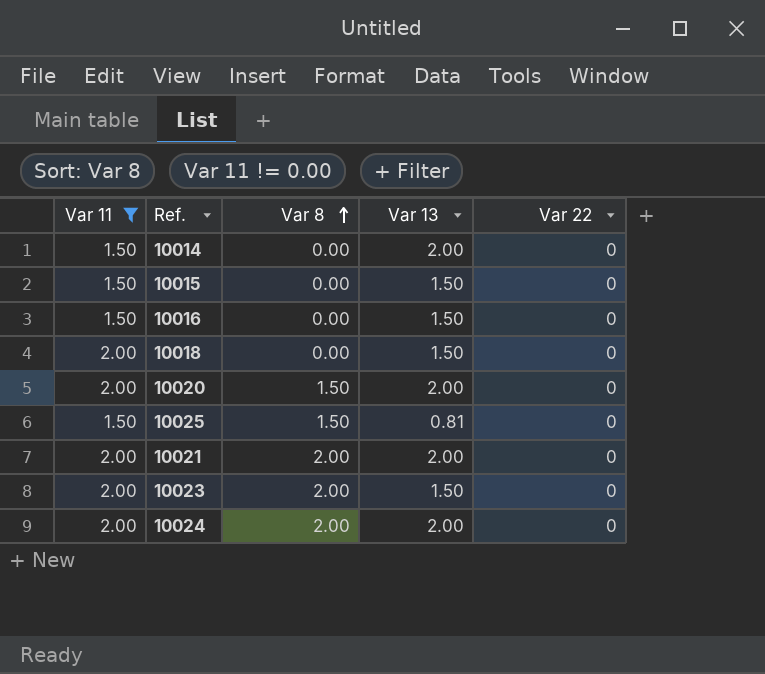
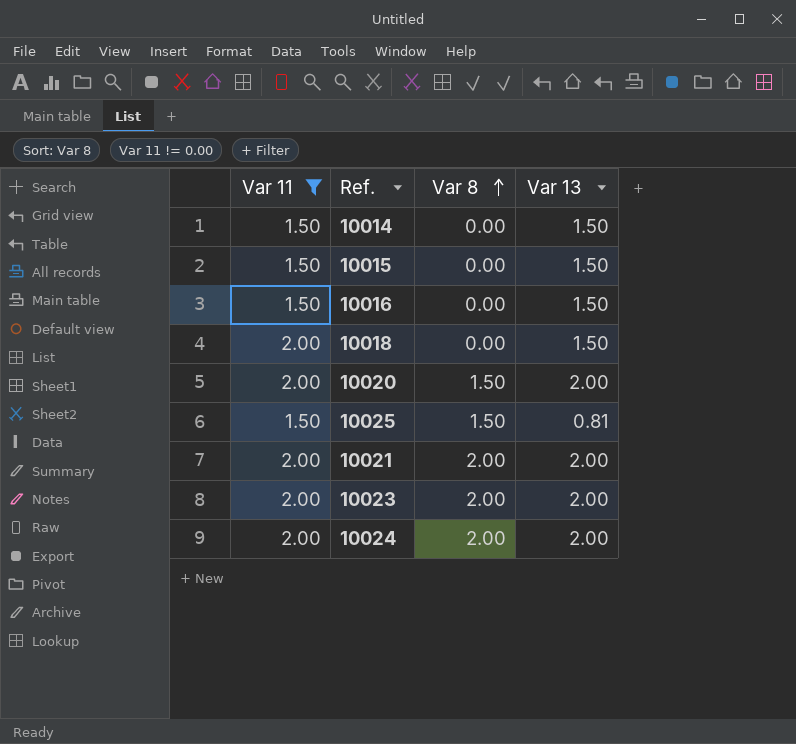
column Var 22 | position: 5 -> none
10014 | Var 13: 2.00 -> 1.50
10023 | Var 13: 1.50 -> 2.00

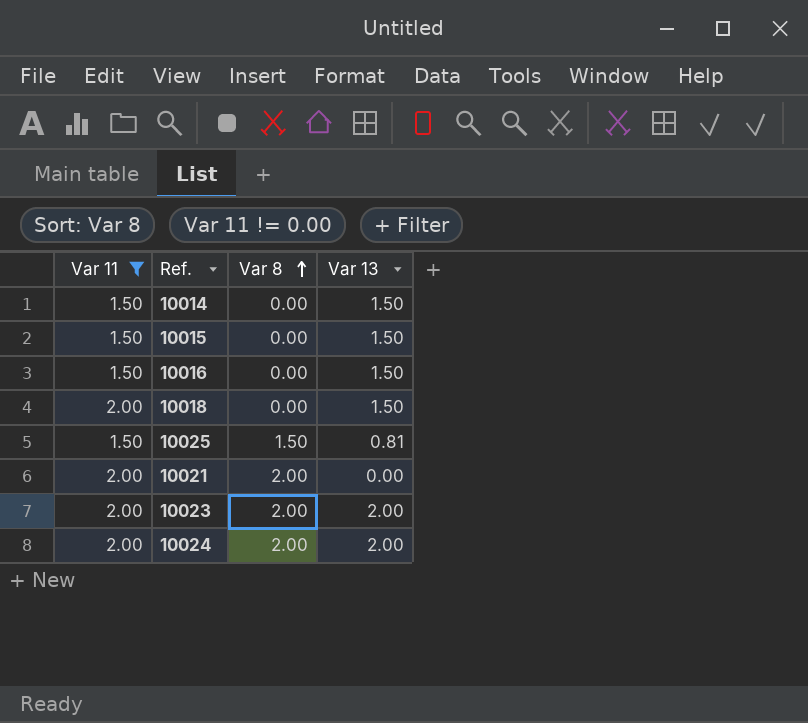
row 10020: 2.00 | 1.50 | 2.00 -> none
10021 | Var 13: 2.00 -> 0.00

